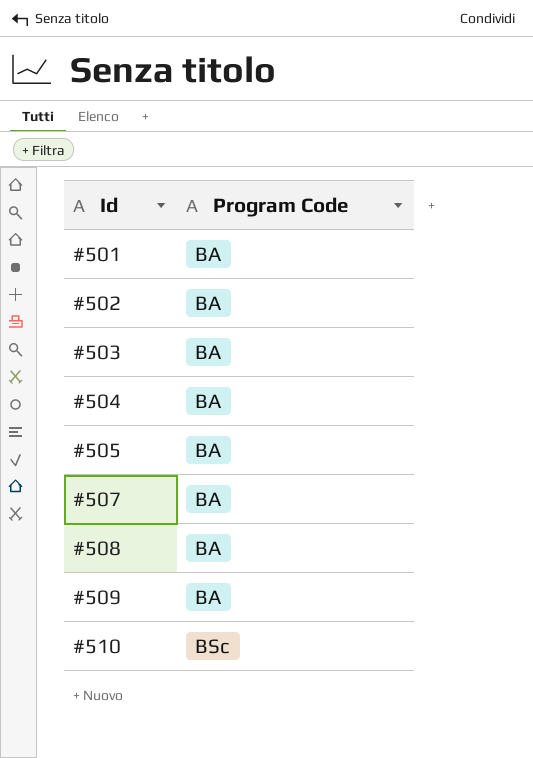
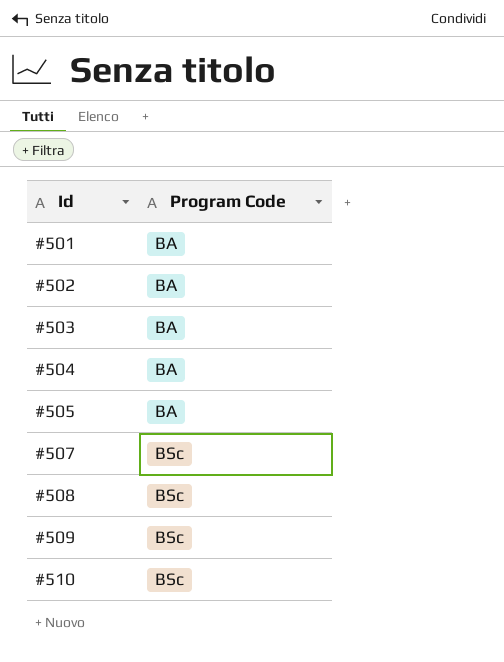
#507 | Program Code: BA -> BSc
#508 | Program Code: BA -> BSc
#509 | Program Code: BA -> BSc

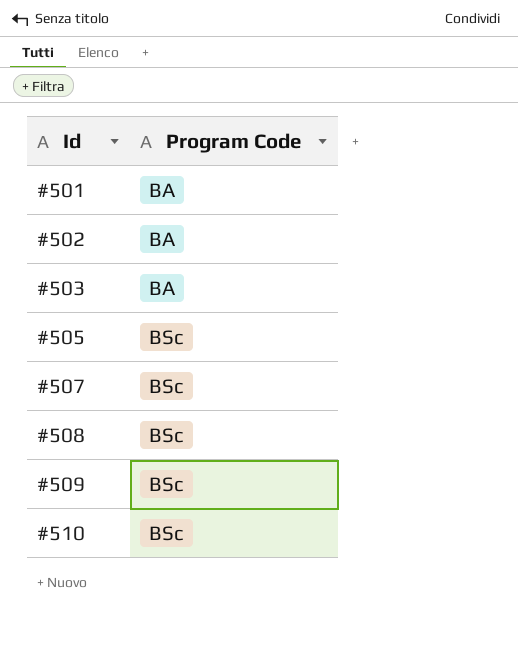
row #504: BA -> none
#505 | Program Code: BA -> BSc

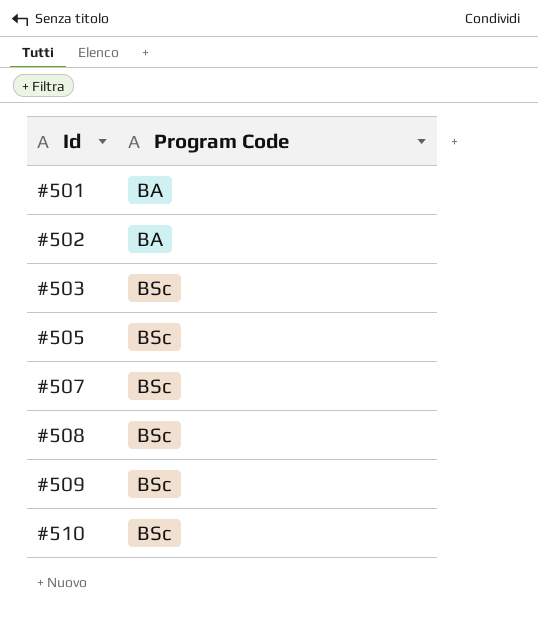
#503 | Program Code: BA -> BSc

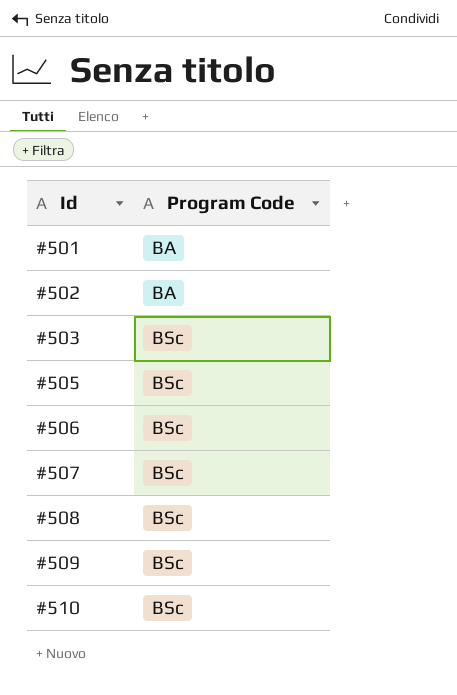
row #506: none -> BSc

